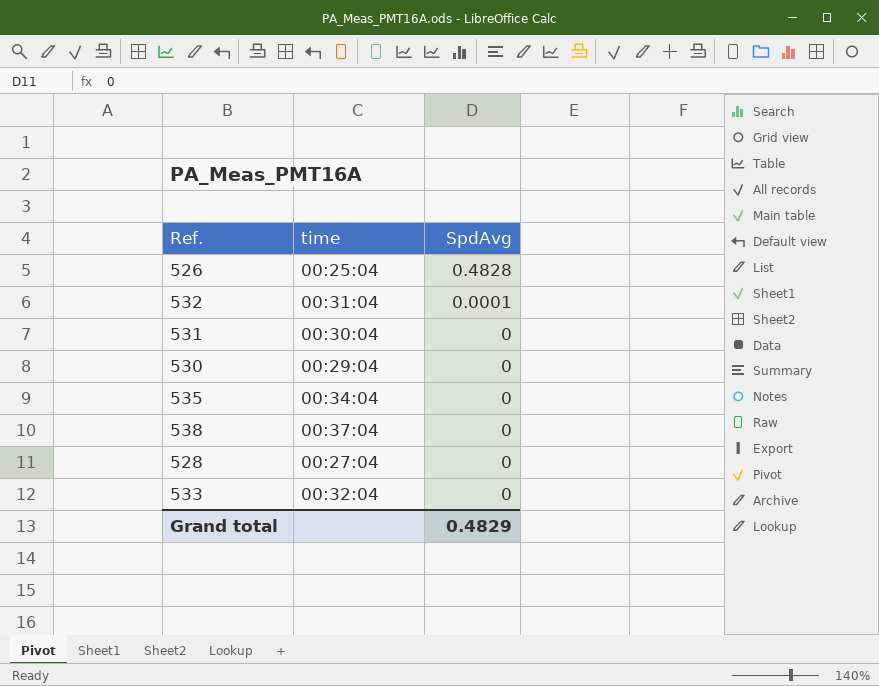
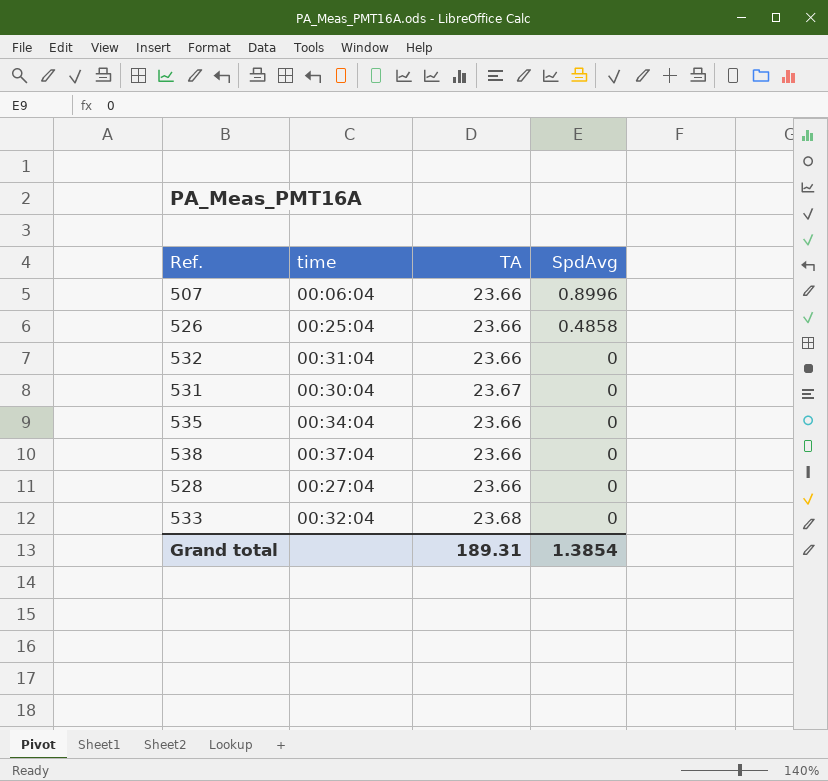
column TA | position: none -> 3
row 530: 00:29:04 | 0 -> none
row 507: none -> 00:06:04 | 23.66 | 0.8996
526 | SpdAvg: 0.4828 -> 0.4858
532 | SpdAvg: 0.0001 -> 0
Grand total | SpdAvg: 0.4829 -> 1.3854

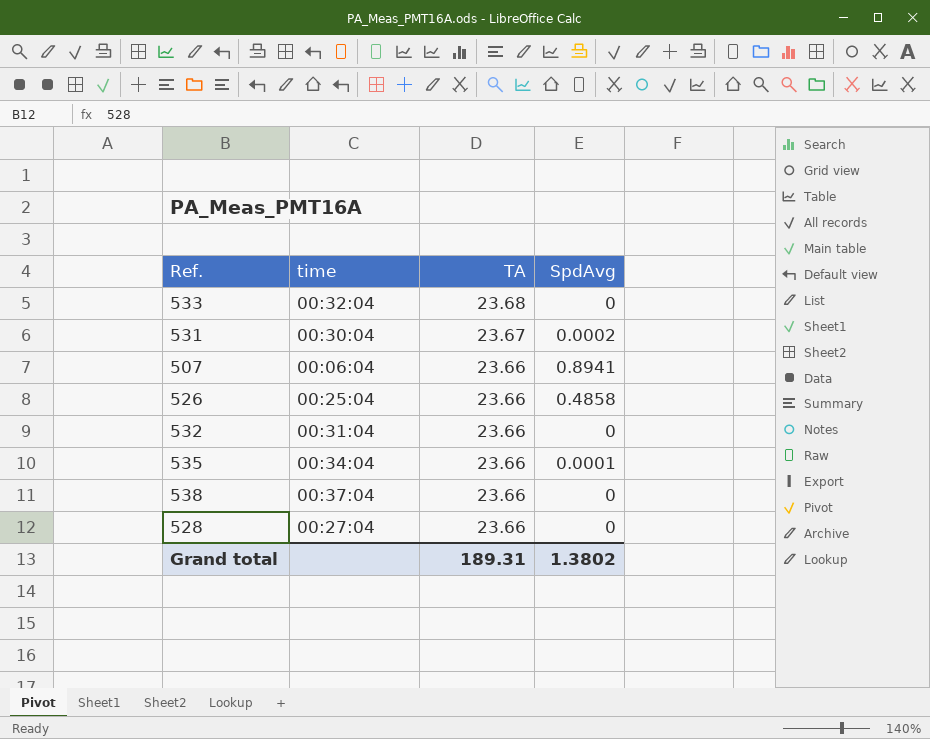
row order: SpdAvg descending -> TA descending
531 | SpdAvg: 0 -> 0.0002
507 | SpdAvg: 0.8996 -> 0.8941
535 | SpdAvg: 0 -> 0.0001
Grand total | SpdAvg: 1.3854 -> 1.3802

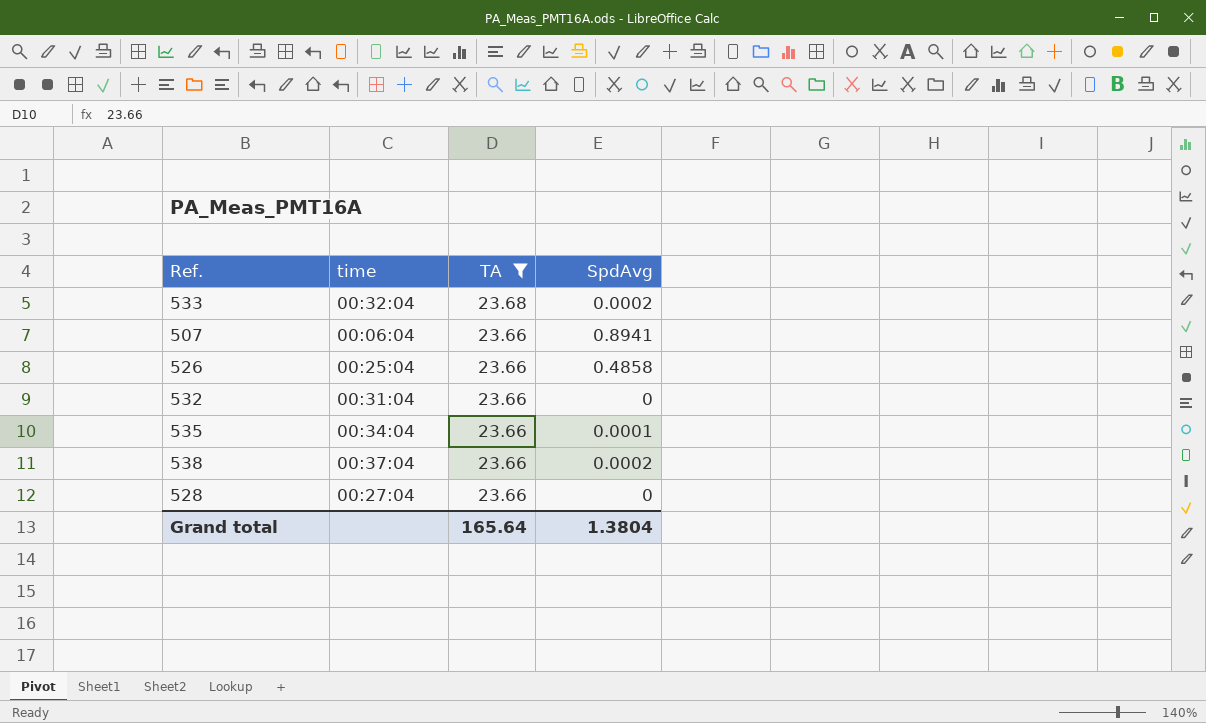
filter: none -> TA != 23.67
533 | SpdAvg: 0 -> 0.0002
538 | SpdAvg: 0 -> 0.0002
Grand total | TA: 189.31 -> 165.64
Grand total | SpdAvg: 1.3802 -> 1.3804

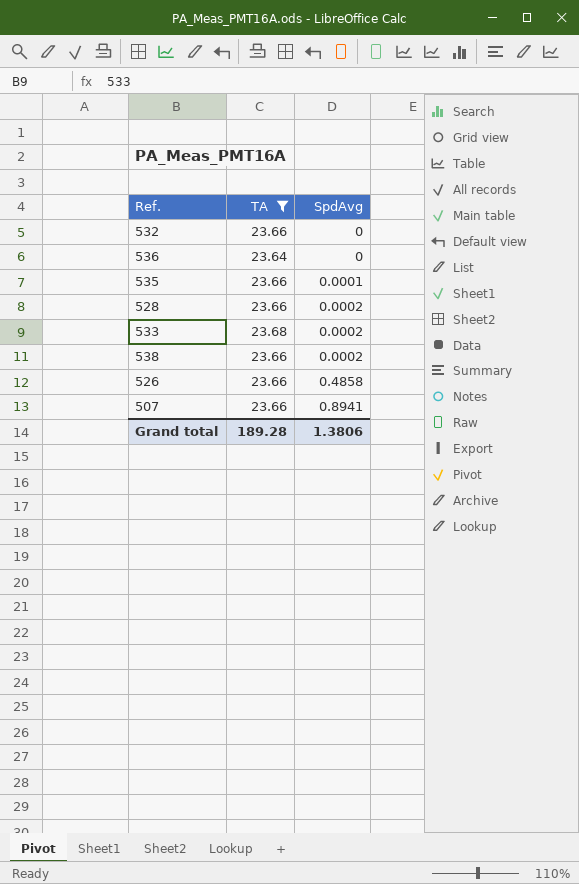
row order: TA descending -> SpdAvg ascending
column time | position: 2 -> none
row 536: none -> 23.64 | 0
528 | SpdAvg: 0 -> 0.0002
Grand total | TA: 165.64 -> 189.28
Grand total | SpdAvg: 1.3804 -> 1.3806

